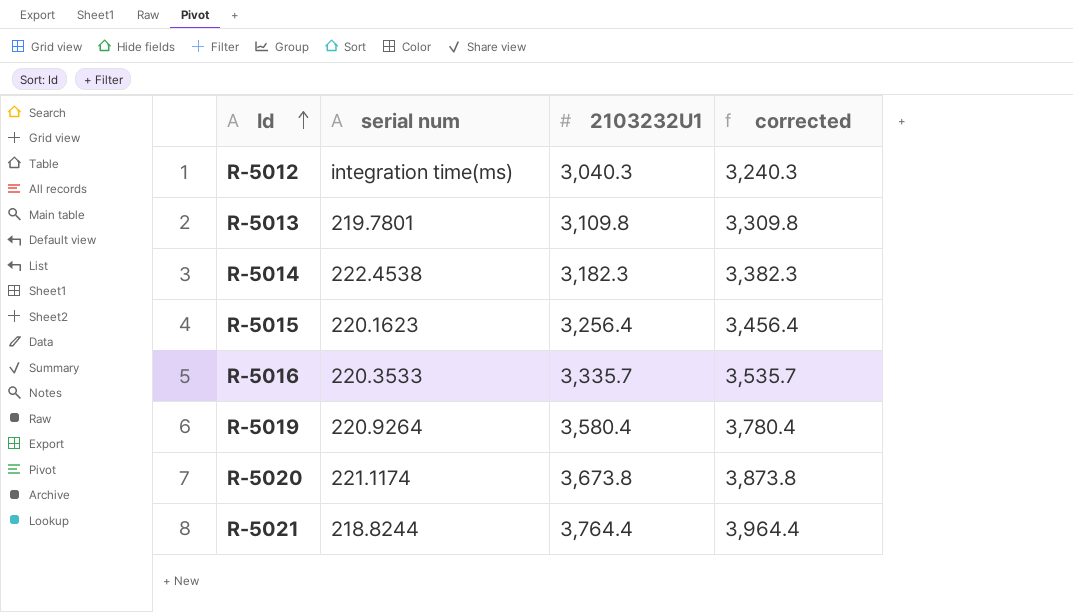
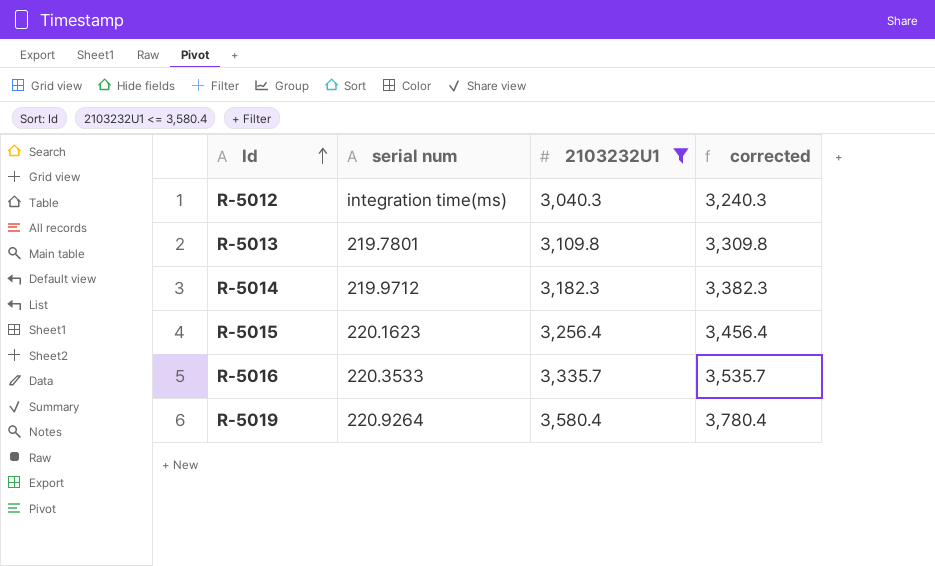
filter: none -> 2103232U1 <= 3,580.4
R-5014 | serial num: 222.4538 -> 219.9712

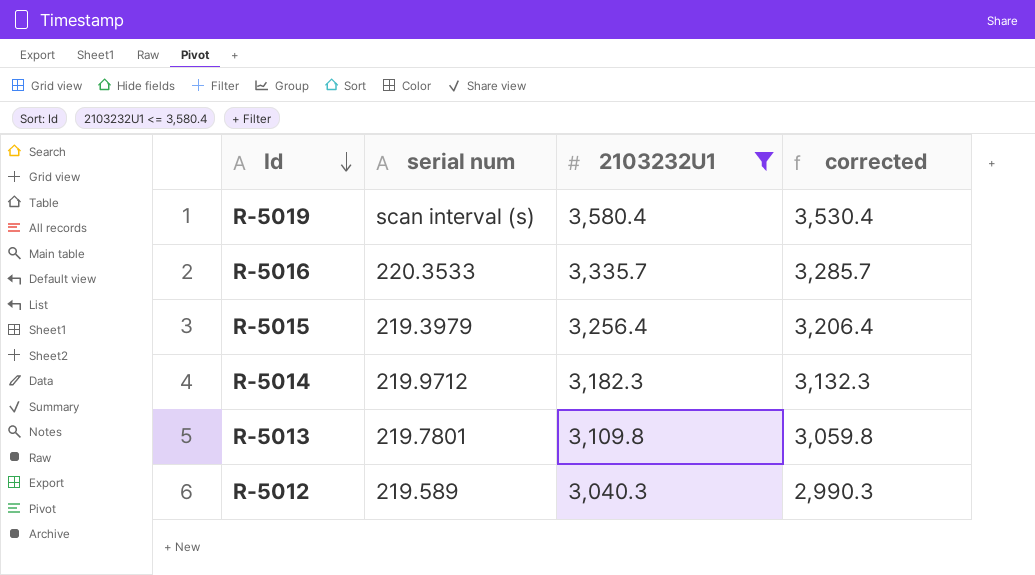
row order: Id ascending -> Id descending
column corrected | formula: [2103232U1] + 200 -> [2103232U1] - 50
R-5019 | serial num: 220.9264 -> scan interval (s)
R-5015 | serial num: 220.1623 -> 219.3979
R-5012 | serial num: integration time(ms) -> 219.589

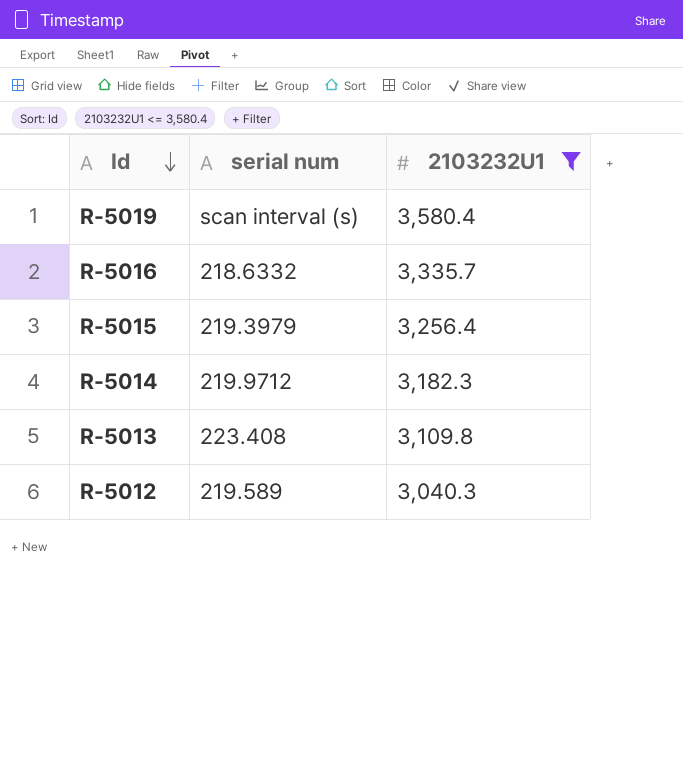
column corrected | formula: [2103232U1] - 50 -> none
R-5016 | serial num: 220.3533 -> 218.6332
R-5013 | serial num: 219.7801 -> 223.408

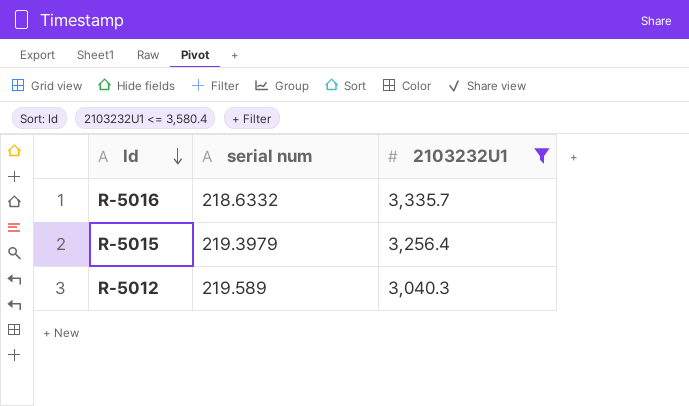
row R-5019: scan interval (s) | 3,580.4 -> none
row R-5014: 219.9712 | 3,182.3 -> none
row R-5013: 223.408 | 3,109.8 -> none

